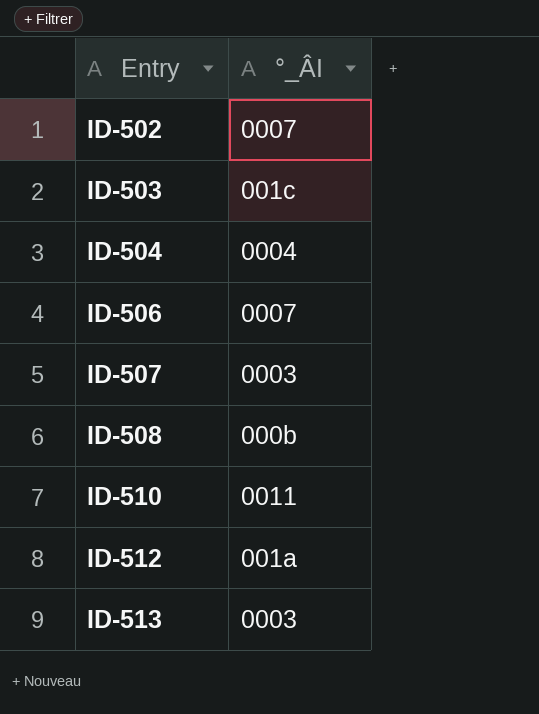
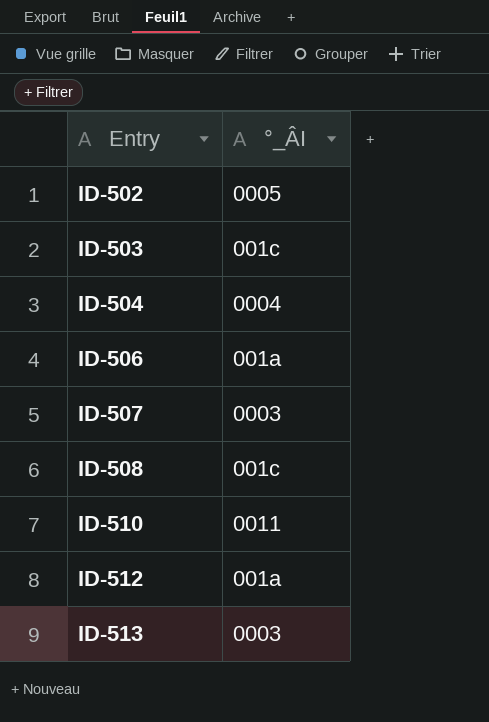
ID-502 | °_ÂI: 0007 -> 0005
ID-506 | °_ÂI: 0007 -> 001a
ID-508 | °_ÂI: 000b -> 001c

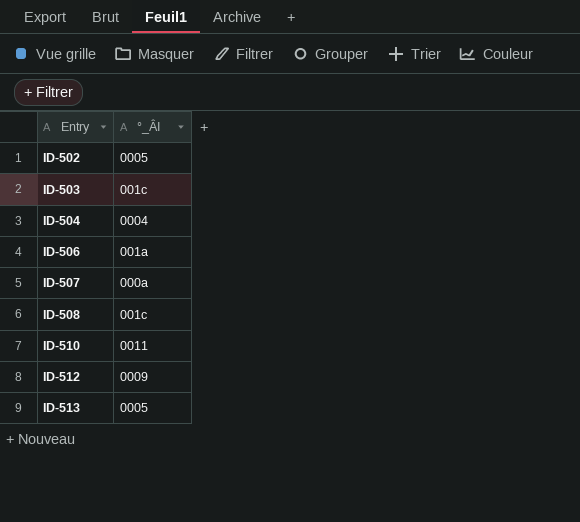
ID-507 | °_ÂI: 0003 -> 000a
ID-512 | °_ÂI: 001a -> 0009
ID-513 | °_ÂI: 0003 -> 0005

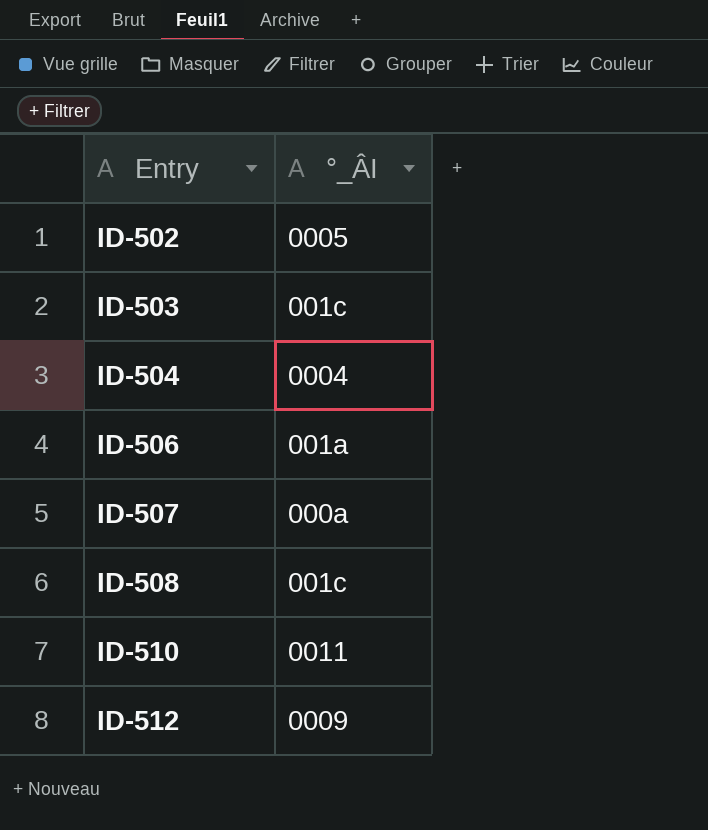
row ID-513: 0005 -> none

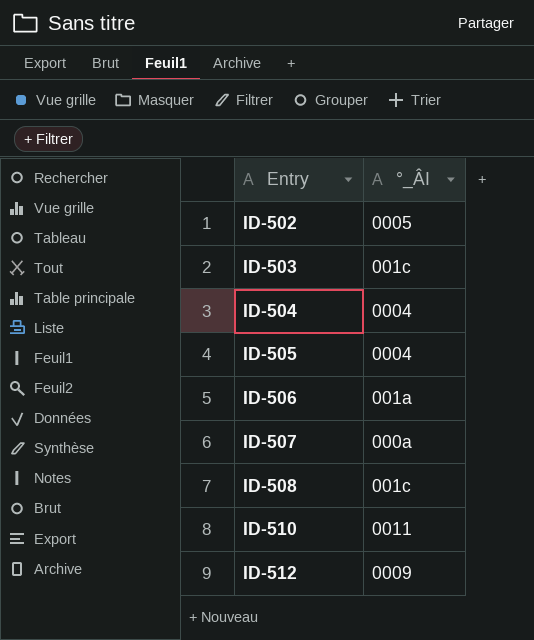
row ID-505: none -> 0004

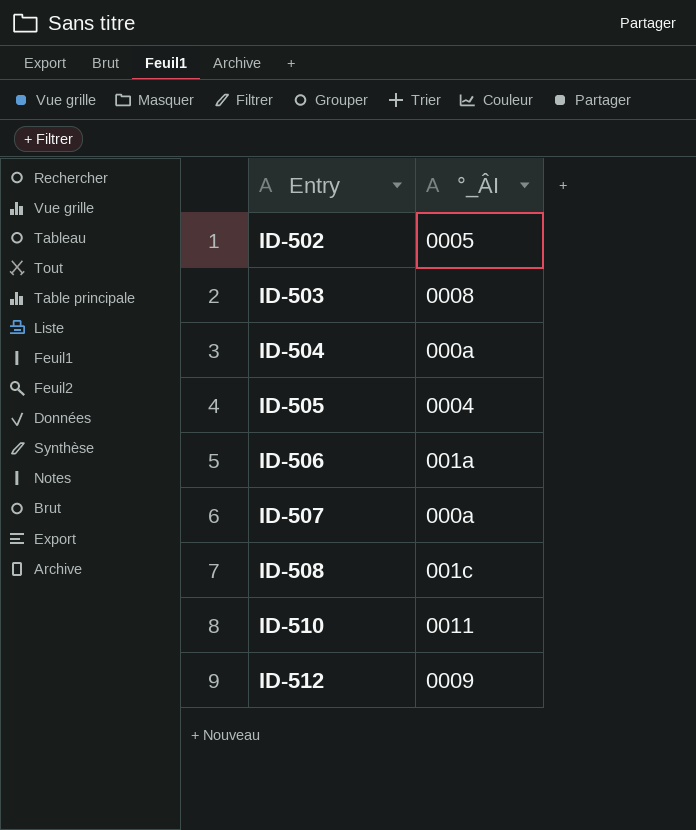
ID-503 | °_ÂI: 001c -> 0008
ID-504 | °_ÂI: 0004 -> 000a

